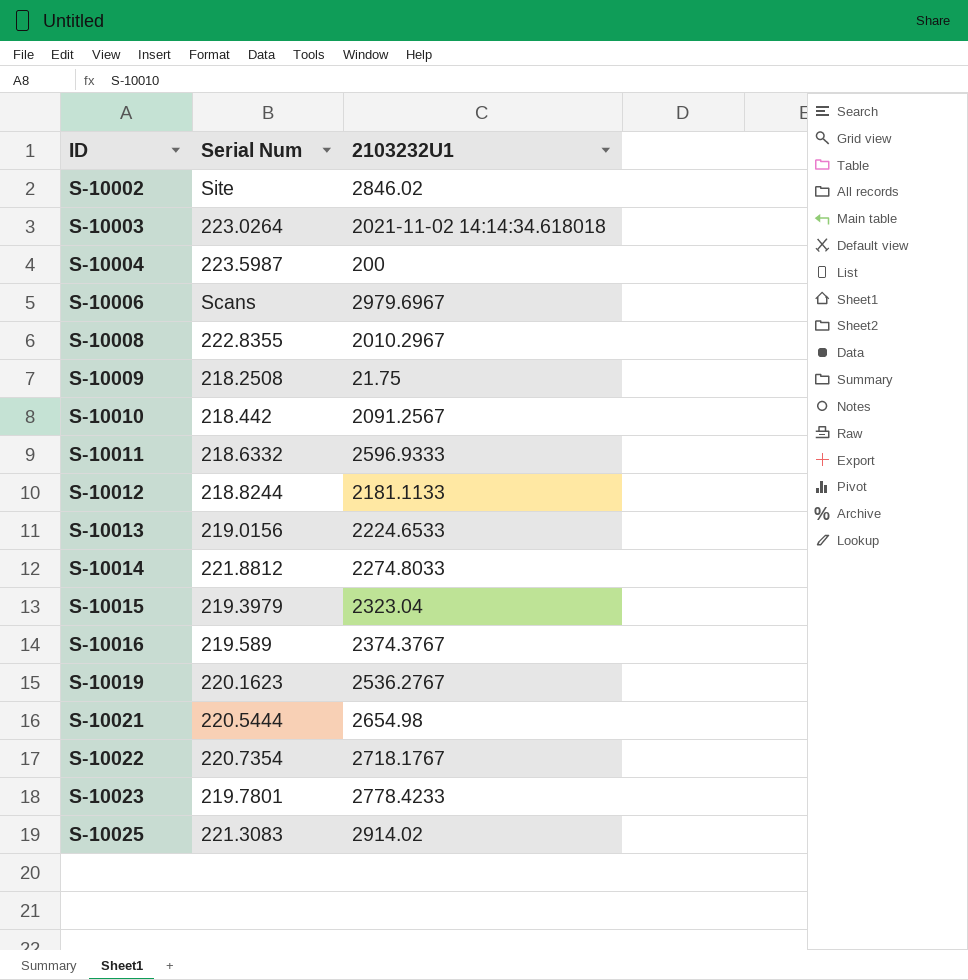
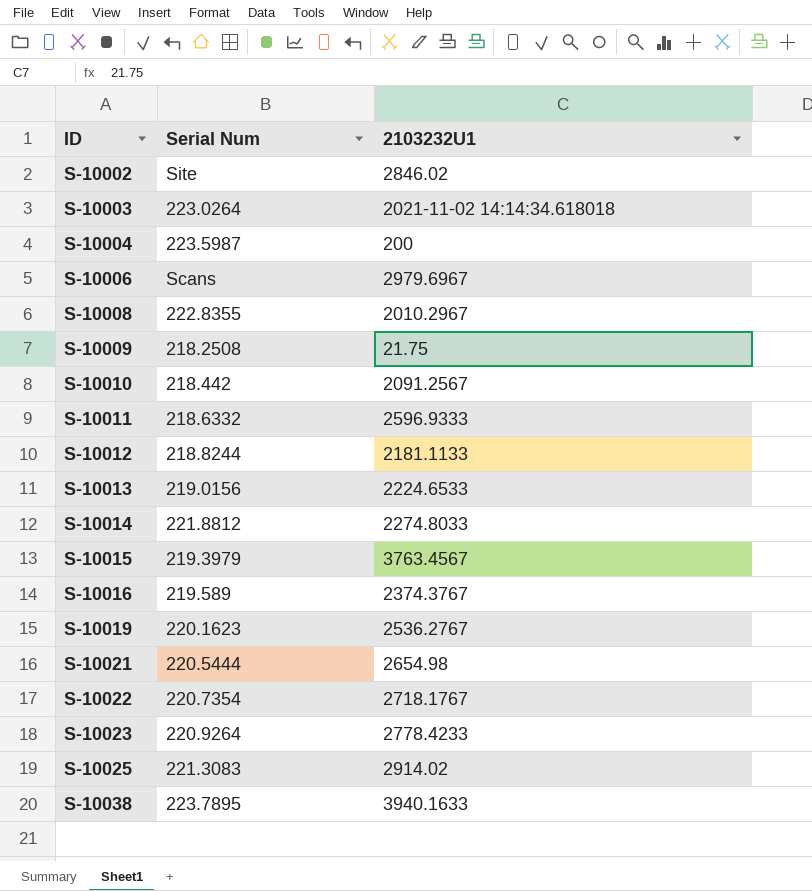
S-10015 | 2103232U1: 2323.04 -> 3763.4567
S-10023 | Serial Num: 219.7801 -> 220.9264
row S-10038: none -> 223.7895 | 3940.1633

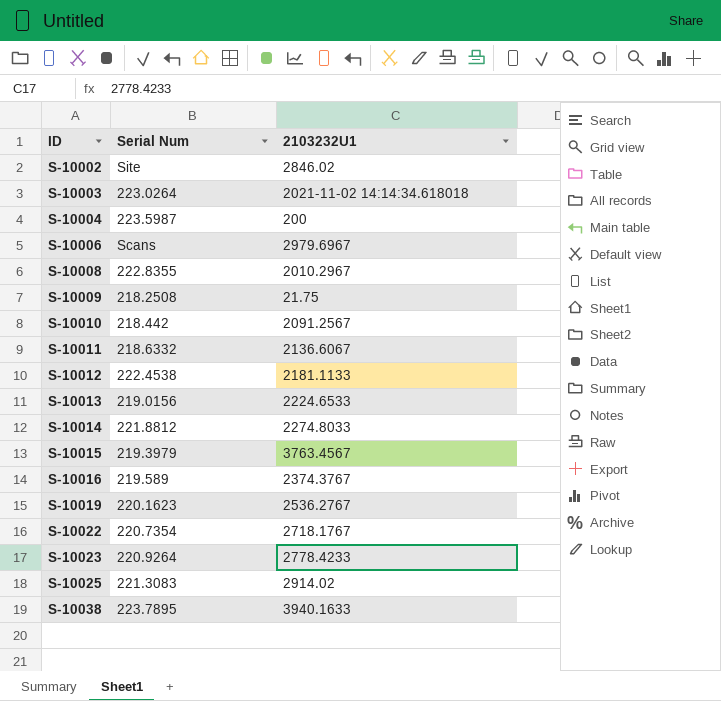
row S-10021: 220.5444 | 2654.98 -> none
S-10011 | 2103232U1: 2596.9333 -> 2136.6067
S-10012 | Serial Num: 218.8244 -> 222.4538

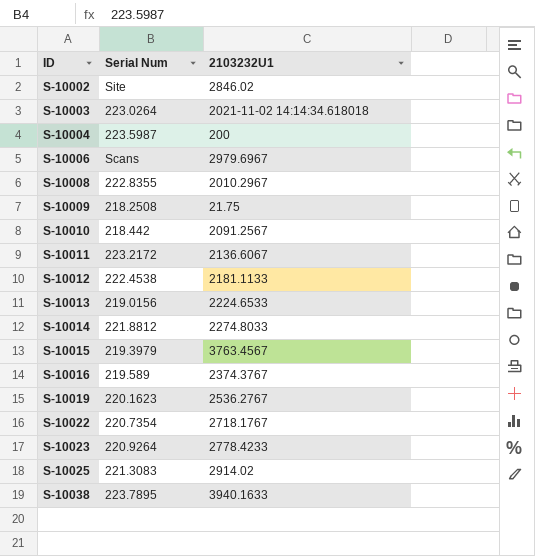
S-10011 | Serial Num: 218.6332 -> 223.2172

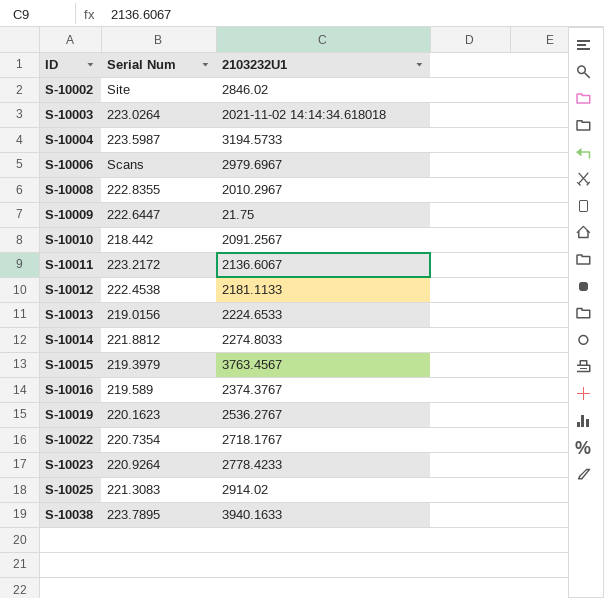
S-10004 | 2103232U1: 200 -> 3194.5733
S-10009 | Serial Num: 218.2508 -> 222.6447

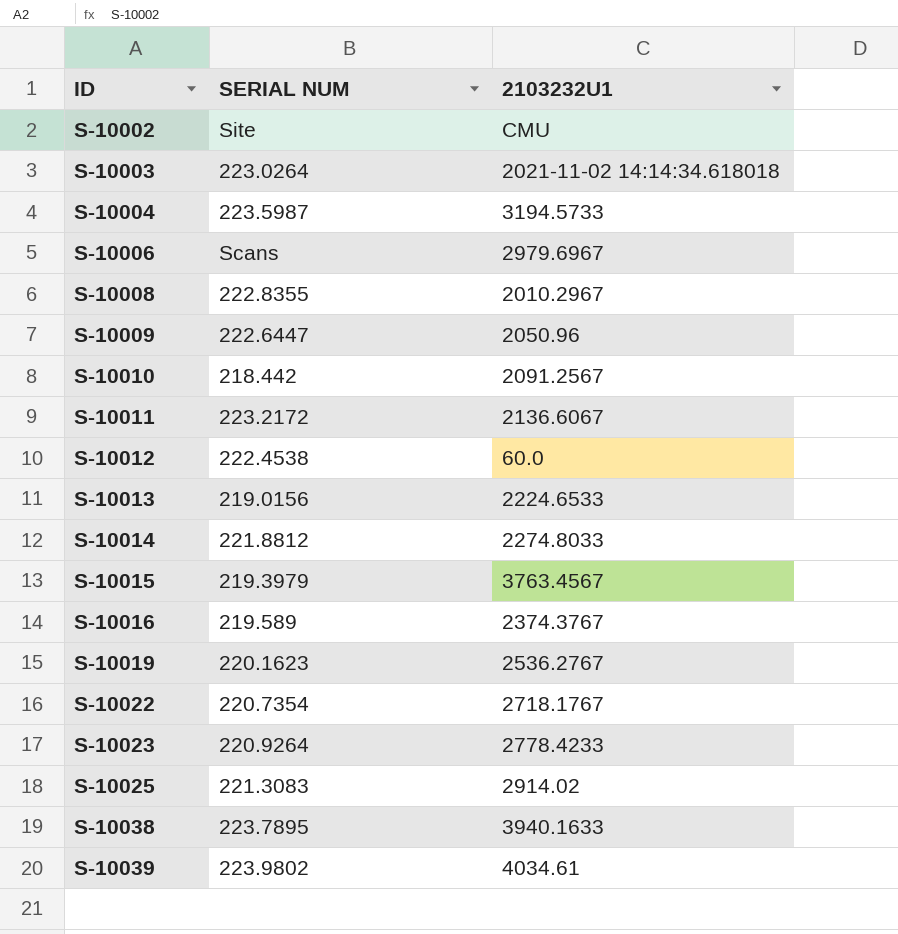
column name: Serial Num -> SERIAL NUM
S-10002 | 2103232U1: 2846.02 -> CMU
S-10009 | 2103232U1: 21.75 -> 2050.96
S-10012 | 2103232U1: 2181.1133 -> 60.0
row S-10039: none -> 223.9802 | 4034.61

